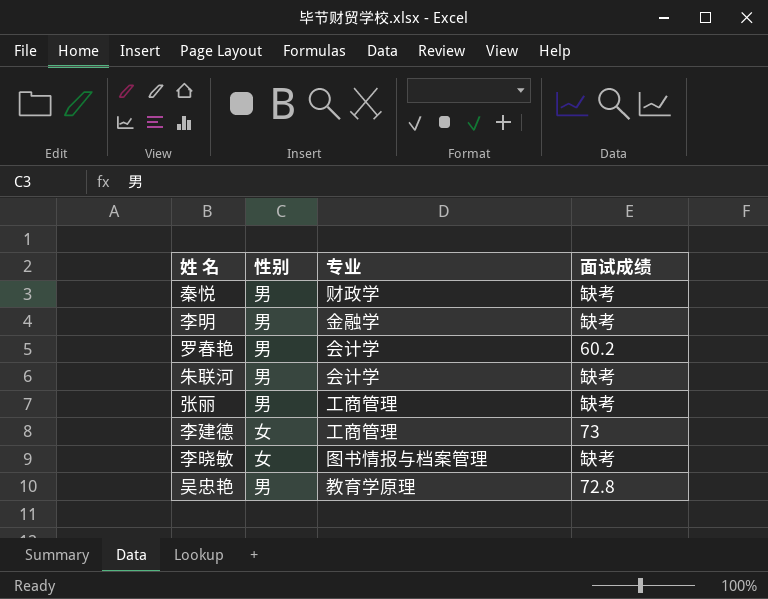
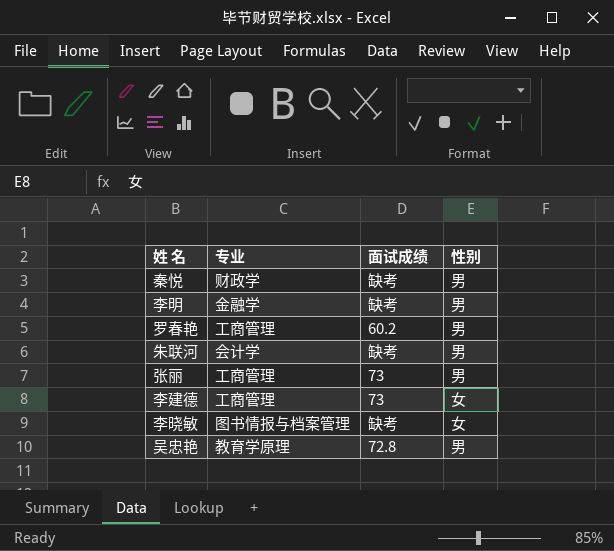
column 性别 | position: 2 -> 4
罗春艳 | 专业: 会计学 -> 工商管理
张丽 | 面试成绩: 缺考 -> 73

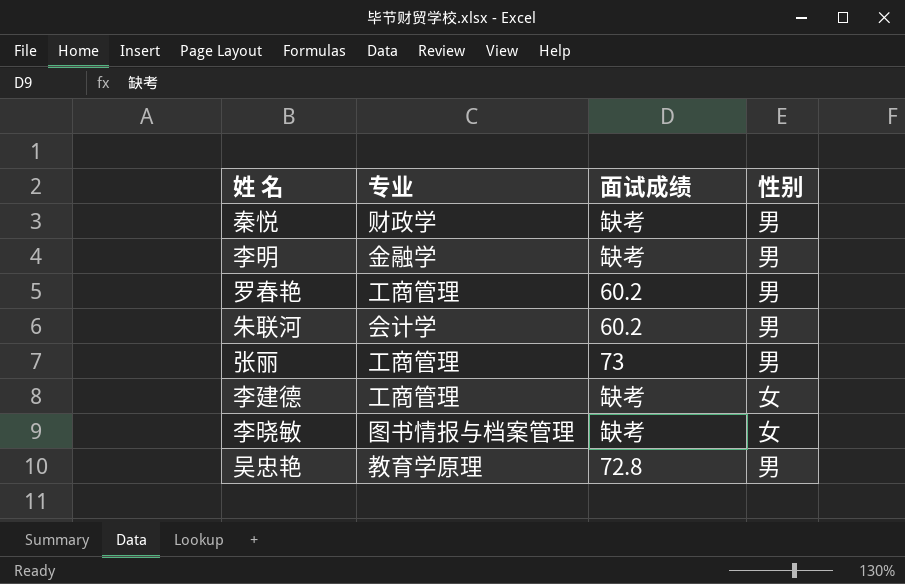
朱联河 | 面试成绩: 缺考 -> 60.2
李建德 | 面试成绩: 73 -> 缺考

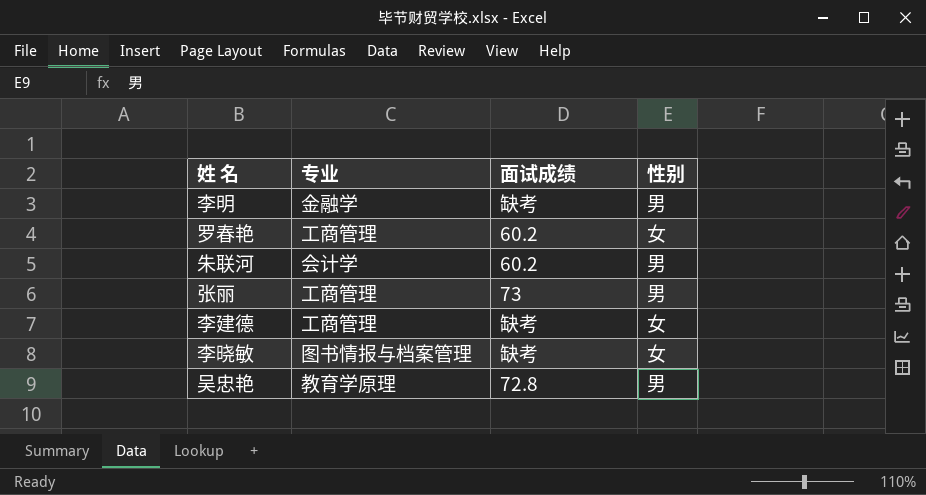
row 秦悦: 财政学 | 缺考 | 男 -> none
罗春艳 | 性别: 男 -> 女

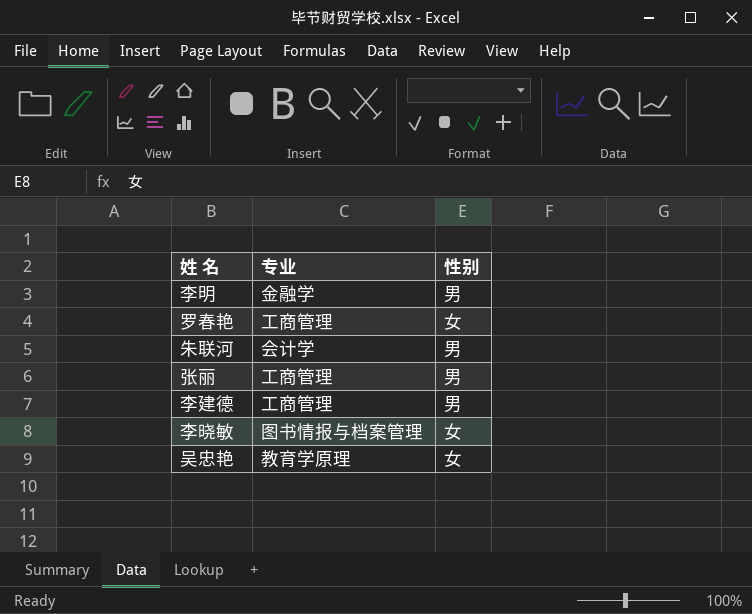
column 面试成绩 | position: 3 -> none
李建德 | 性别: 女 -> 男
吴忠艳 | 性别: 男 -> 女

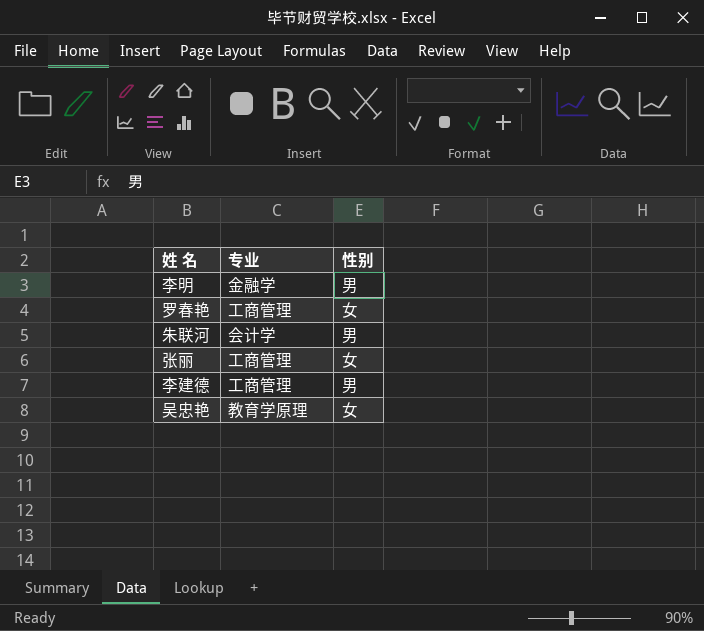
row 李晓敏: 图书情报与档案管理 | 女 -> none
张丽 | 性别: 男 -> 女

